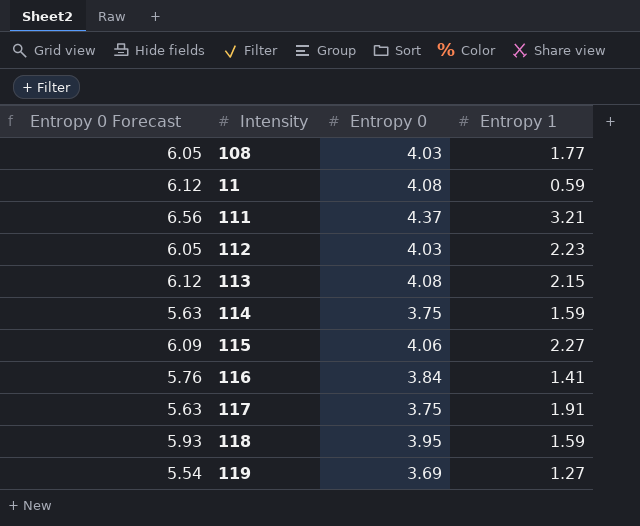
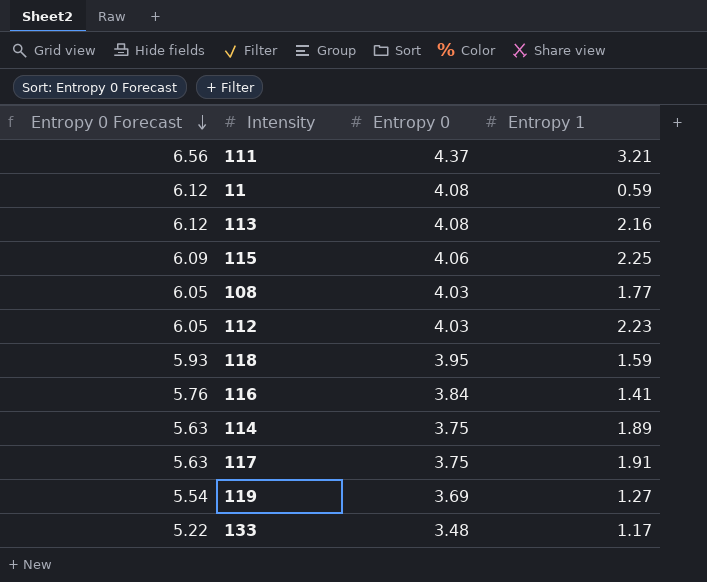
row order: none -> Entropy 0 Forecast descending
113 | Entropy 1: 2.15 -> 2.16
115 | Entropy 1: 2.27 -> 2.25
114 | Entropy 1: 1.59 -> 1.89
row 133: none -> 5.22 | 3.48 | 1.17

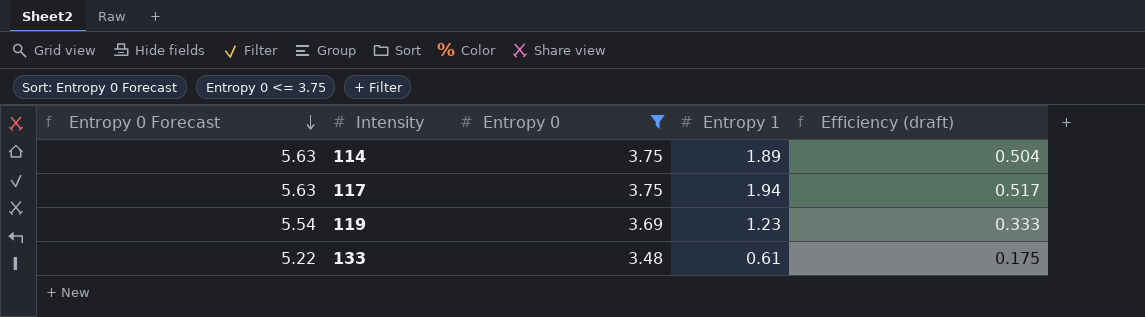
filter: none -> Entropy 0 <= 3.75
column Efficiency (draft) | formula: none -> [Entropy 1] / [Entropy 0]
117 | Entropy 1: 1.91 -> 1.94
119 | Entropy 1: 1.27 -> 1.23
133 | Entropy 1: 1.17 -> 0.61

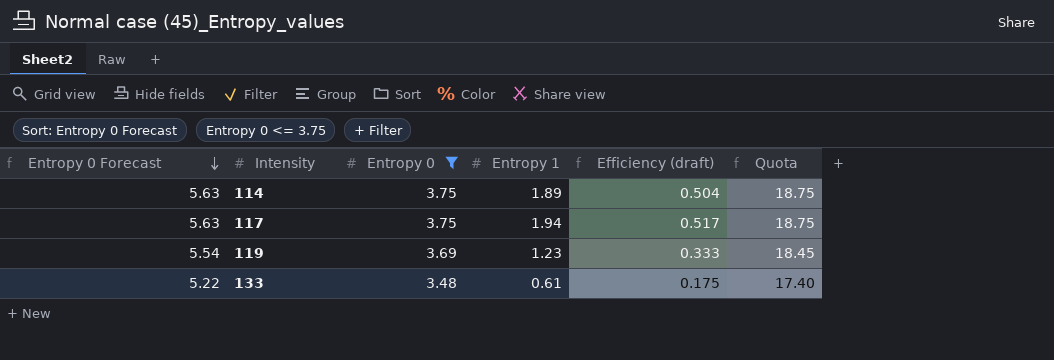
column Quota | formula: none -> [Entropy 0] * 5

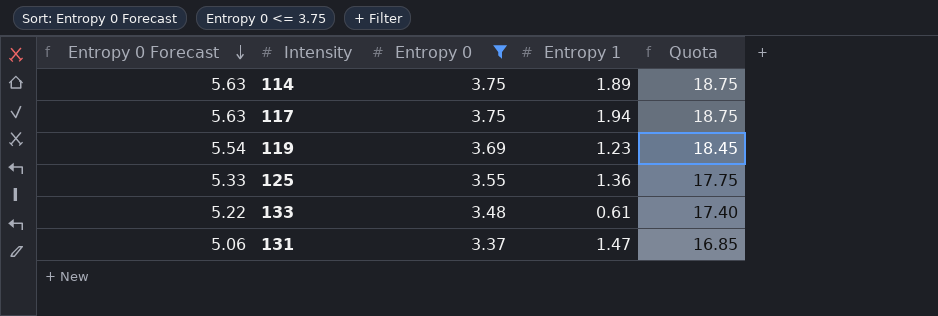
column Efficiency (draft) | formula: [Entropy 1] / [Entropy 0] -> none
row 125: none -> 5.33 | 3.55 | 1.36 | 17.75
row 131: none -> 5.06 | 3.37 | 1.47 | 16.85

